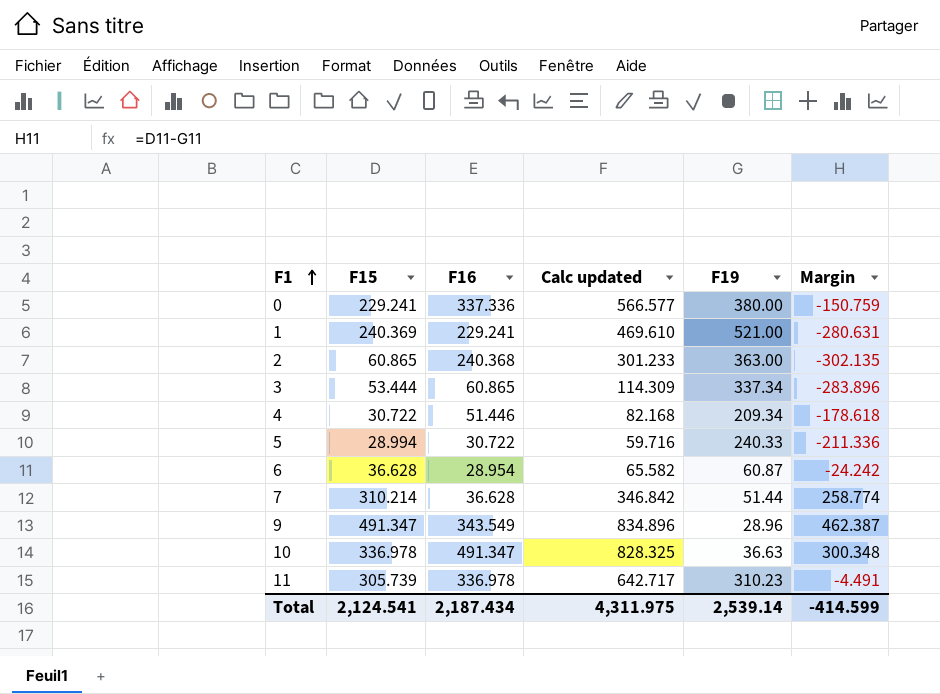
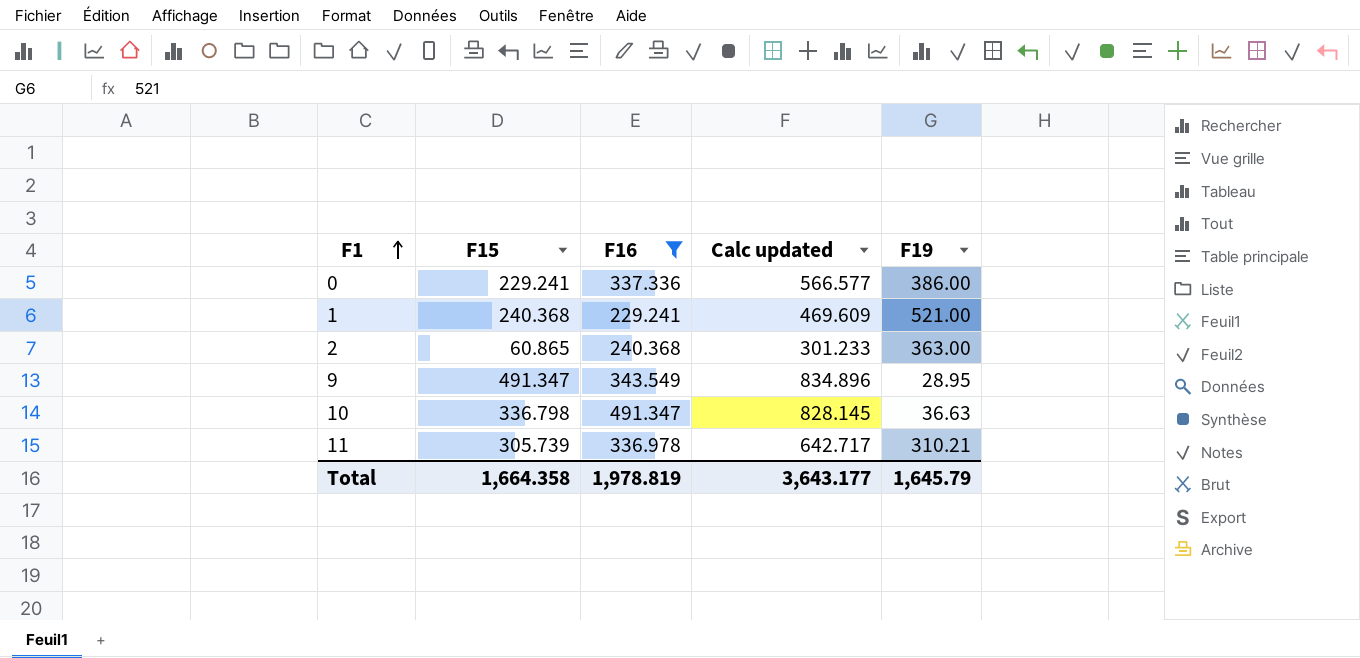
filter: none -> F16 >= 229.241
column Margin | formula: [F15] - [F19] -> none
0 | F19: 380.00 -> 386.00
1 | F15: 240.369 -> 240.368
1 | Calc updated: 469.610 -> 469.609
9 | F19: 28.96 -> 28.95
10 | F15: 336.978 -> 336.798
10 | Calc updated: 828.325 -> 828.145
11 | F19: 310.23 -> 310.21
Total | F15: 2,124.541 -> 1,664.358
Total | F16: 2,187.434 -> 1,978.819
Total | Calc updated: 4,311.975 -> 3,643.177
Total | F19: 2,539.14 -> 1,645.79

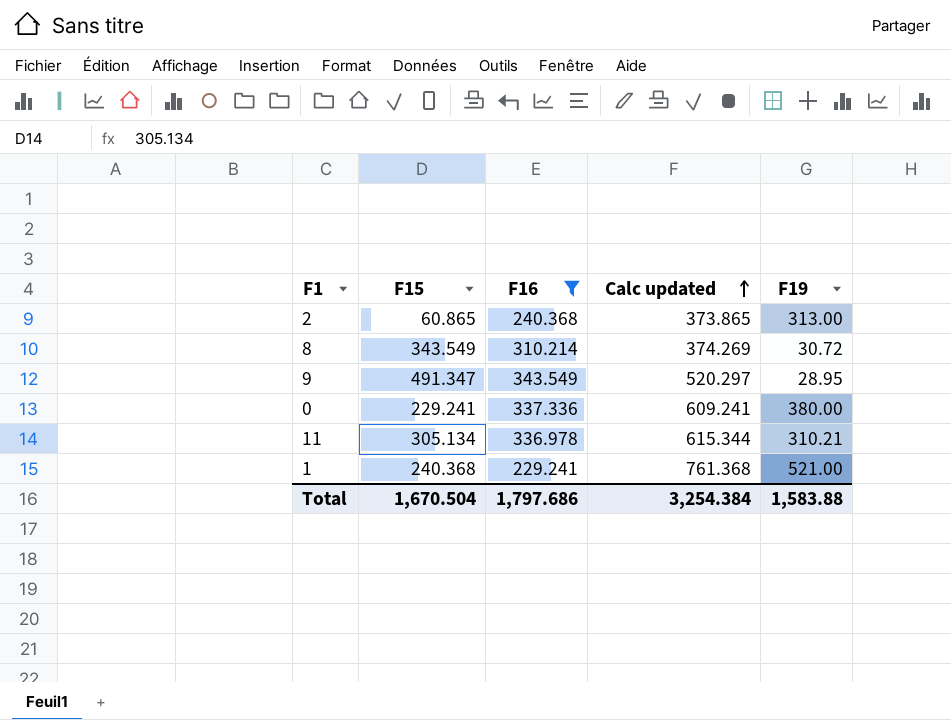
row order: F1 ascending -> Calc updated ascending
column Calc updated | formula: [F15] + [F16] -> [F15] + [F19]
row 10: 336.798 | 491.347 | 828.145 | 36.63 -> none
2 | F19: 363.00 -> 313.00
row 8: none -> 343.549 | 310.214 | 374.269 | 30.72
0 | F19: 386.00 -> 380.00
11 | F15: 305.739 -> 305.134
Total | F15: 1,664.358 -> 1,670.504
Total | F16: 1,978.819 -> 1,797.686
Total | Calc updated: 3,643.177 -> 3,254.384
Total | F19: 1,645.79 -> 1,583.88

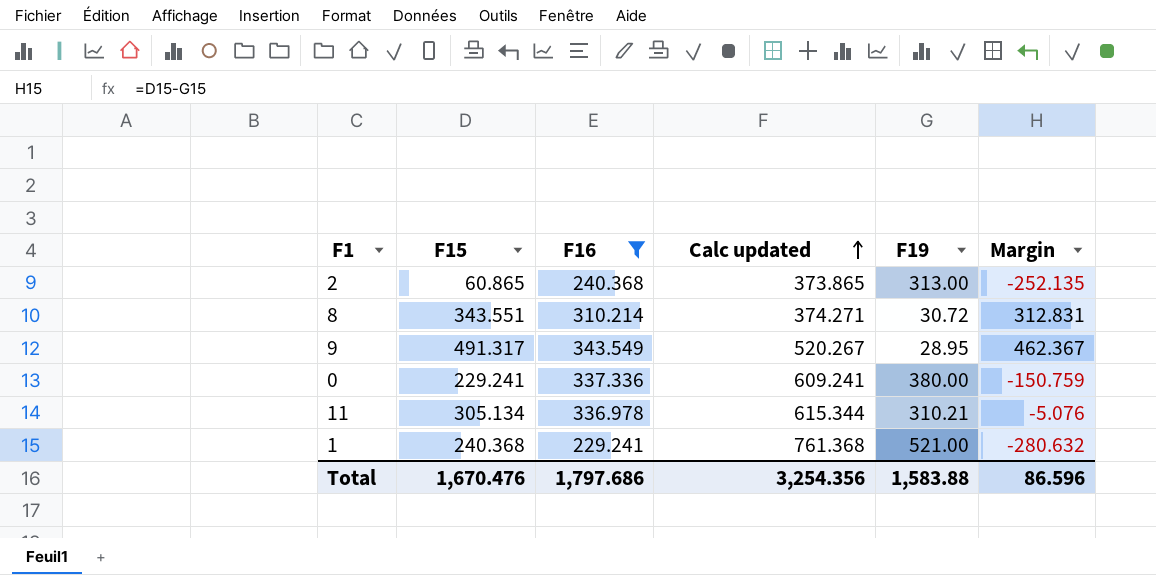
column Margin | formula: none -> [F15] - [F19]
8 | F15: 343.549 -> 343.551
8 | Calc updated: 374.269 -> 374.271
9 | F15: 491.347 -> 491.317
9 | Calc updated: 520.297 -> 520.267
Total | F15: 1,670.504 -> 1,670.476
Total | Calc updated: 3,254.384 -> 3,254.356

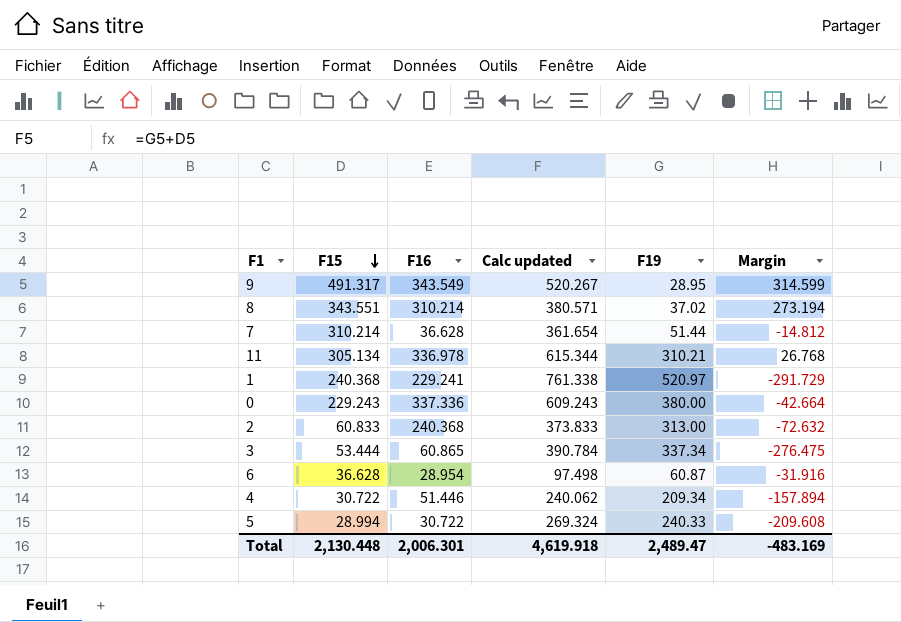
filter: F16 >= 229.241 -> none
row order: Calc updated ascending -> F15 descending
column Margin | formula: [F15] - [F19] -> [F16] - [F19]
8 | Calc updated: 374.271 -> 380.571
8 | F19: 30.72 -> 37.02
1 | Calc updated: 761.368 -> 761.338
1 | F19: 521.00 -> 520.97
0 | F15: 229.241 -> 229.243
0 | Calc updated: 609.241 -> 609.243
2 | F15: 60.865 -> 60.833
2 | Calc updated: 373.865 -> 373.833
Total | F15: 1,670.476 -> 2,130.448
Total | F16: 1,797.686 -> 2,006.301
Total | Calc updated: 3,254.356 -> 4,619.918
Total | F19: 1,583.88 -> 2,489.47
Total | Margin: 86.596 -> -483.169

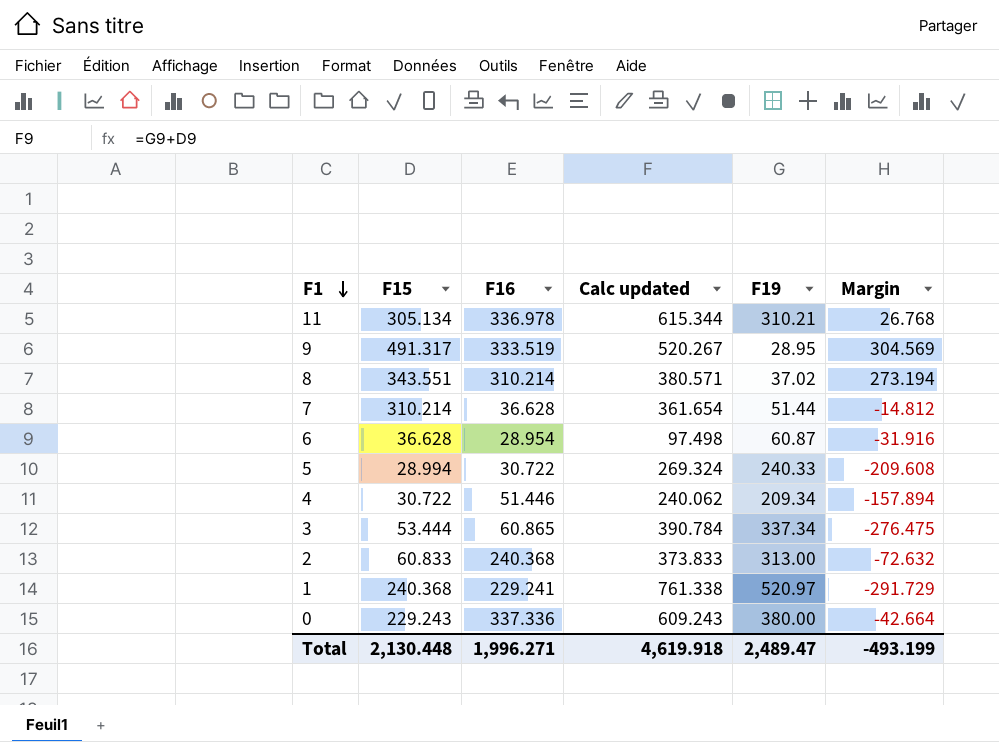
row order: F15 descending -> F1 descending
9 | F16: 343.549 -> 333.519
9 | Margin: 314.599 -> 304.569
Total | F16: 2,006.301 -> 1,996.271
Total | Margin: -483.169 -> -493.199

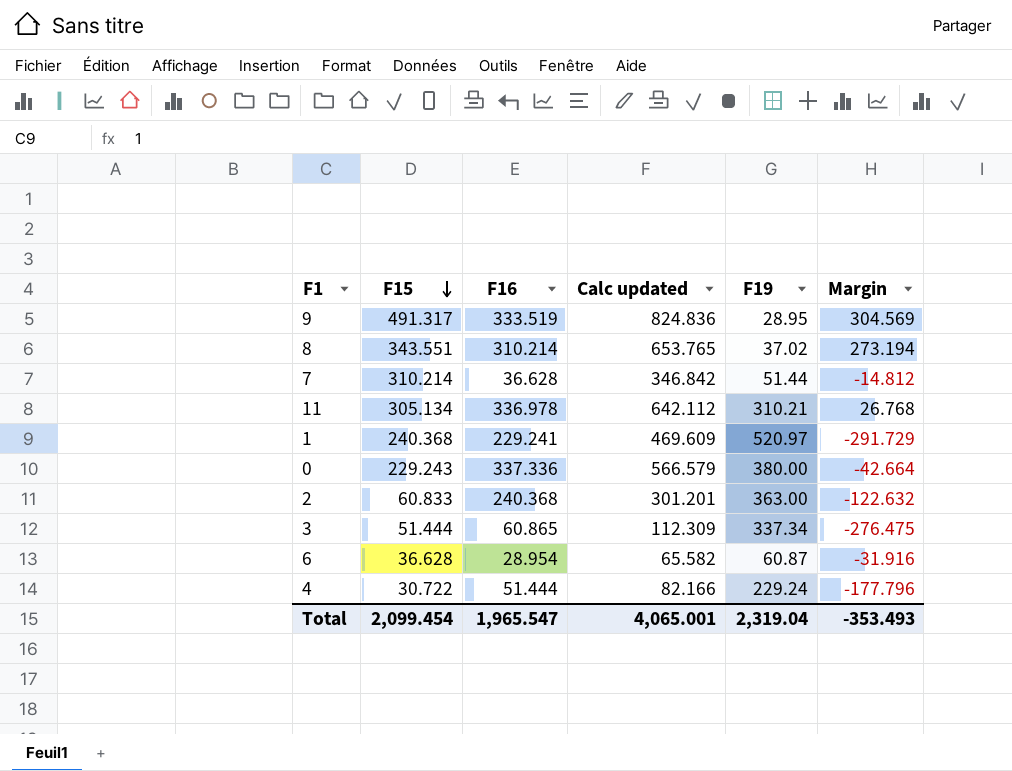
row order: F1 descending -> F15 descending
column Calc updated | formula: [F15] + [F19] -> [F15] + [F16]
row 5: 28.994 | 30.722 | 269.324 | 240.33 | -209.608 -> none
2 | F19: 313.00 -> 363.00
2 | Margin: -72.632 -> -122.632
3 | F15: 53.444 -> 51.444
4 | F16: 51.446 -> 51.444
4 | F19: 209.34 -> 229.24
4 | Margin: -157.894 -> -177.796
Total | F15: 2,130.448 -> 2,099.454
Total | F16: 1,996.271 -> 1,965.547
Total | Calc updated: 4,619.918 -> 4,065.001
Total | F19: 2,489.47 -> 2,319.04
Total | Margin: -493.199 -> -353.493

